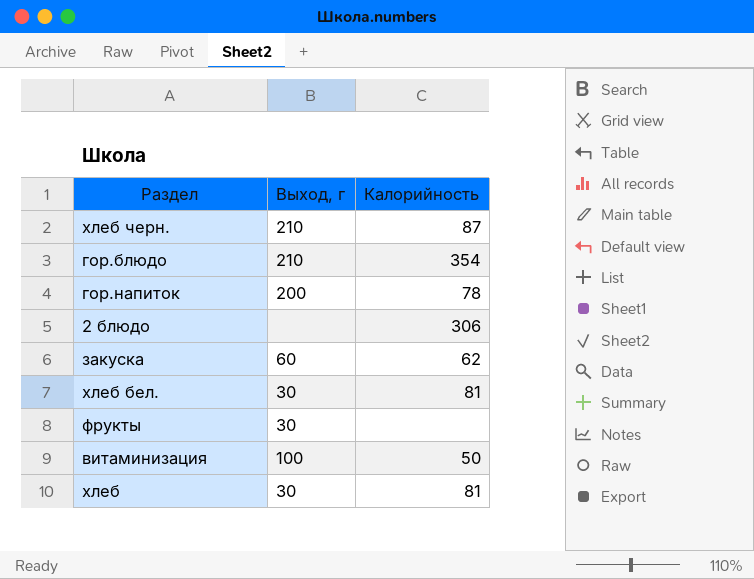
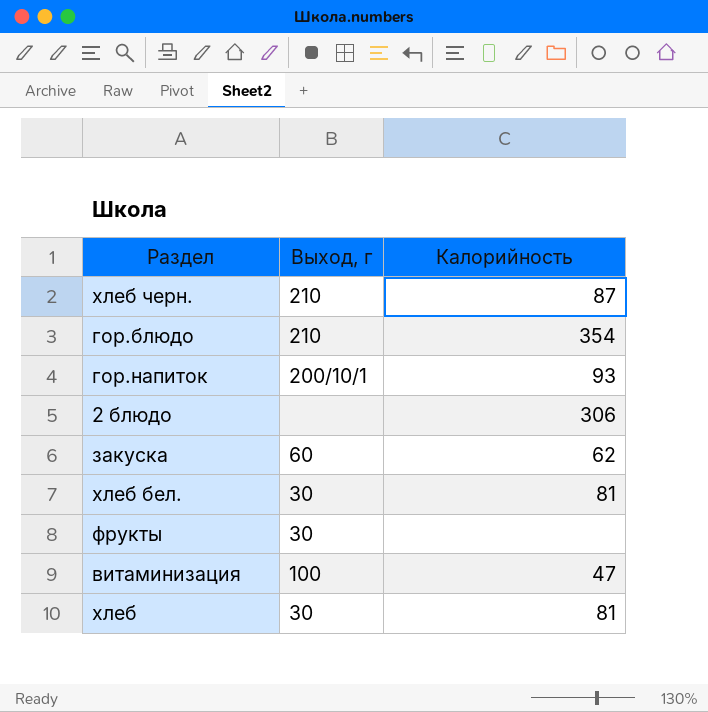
гор.напиток | Выход, г: 200 -> 200/10/1
гор.напиток | Калорийность: 78 -> 93
витаминизация | Калорийность: 50 -> 47

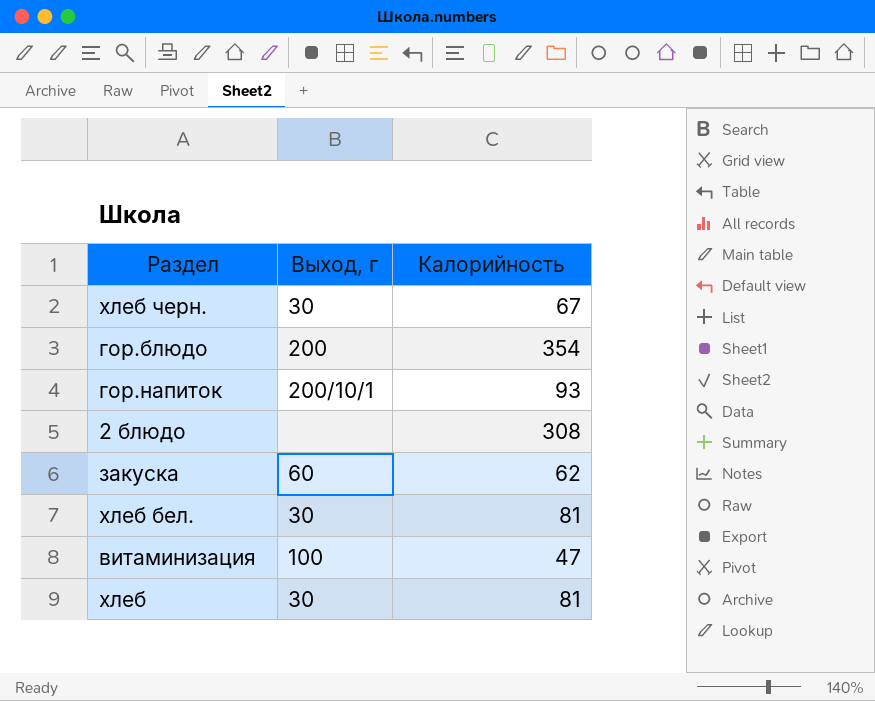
row фрукты: 30 | none -> none
хлеб черн. | Выход, г: 210 -> 30
хлеб черн. | Калорийность: 87 -> 67
гор.блюдо | Выход, г: 210 -> 200
2 блюдо | Калорийность: 306 -> 308

